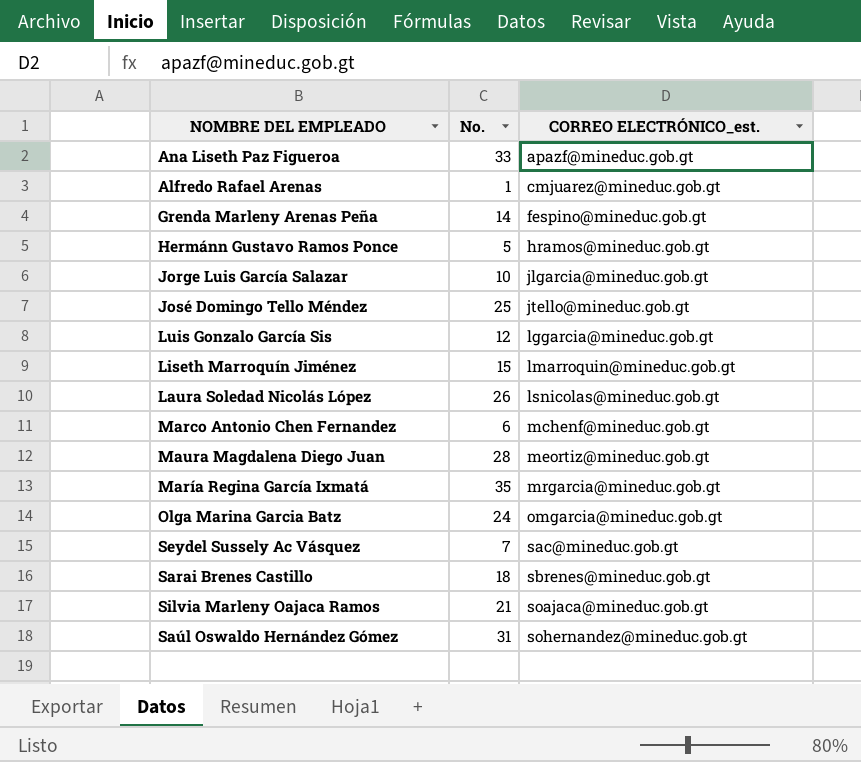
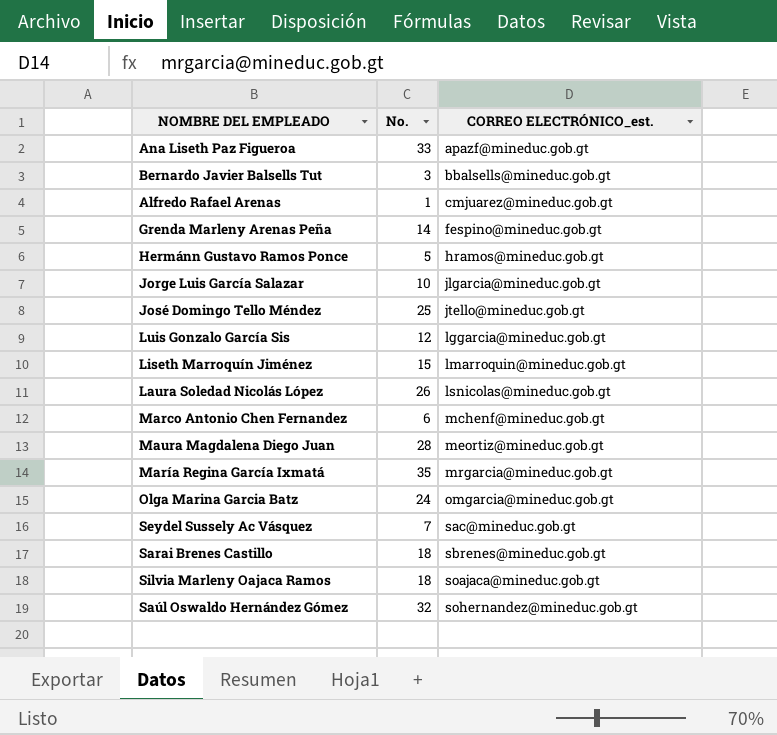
row Bernardo Javier Balsells Tut: none -> 3 | bbalsells@mineduc.gob.gt
Silvia Marleny Oajaca Ramos | No.: 21 -> 18
Saúl Oswaldo Hernández Gómez | No.: 31 -> 32

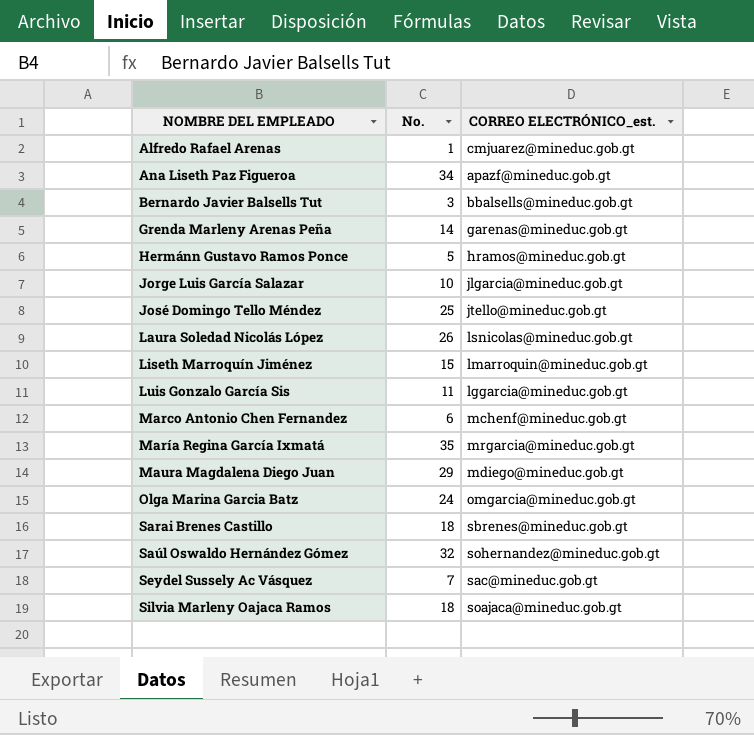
row order: CORREO ELECTRÓNICO_est. ascending -> NOMBRE DEL EMPLEADO ascending
Ana Liseth Paz Figueroa | No.: 33 -> 34
Grenda Marleny Arenas Peña | CORREO ELECTRÓNICO_est.: fespino@mineduc.gob.gt -> garenas@mineduc.gob.gt
Luis Gonzalo García Sis | No.: 12 -> 11
Maura Magdalena Diego Juan | No.: 28 -> 29
Maura Magdalena Diego Juan | CORREO ELECTRÓNICO_est.: meortiz@mineduc.gob.gt -> mdiego@mineduc.gob.gt

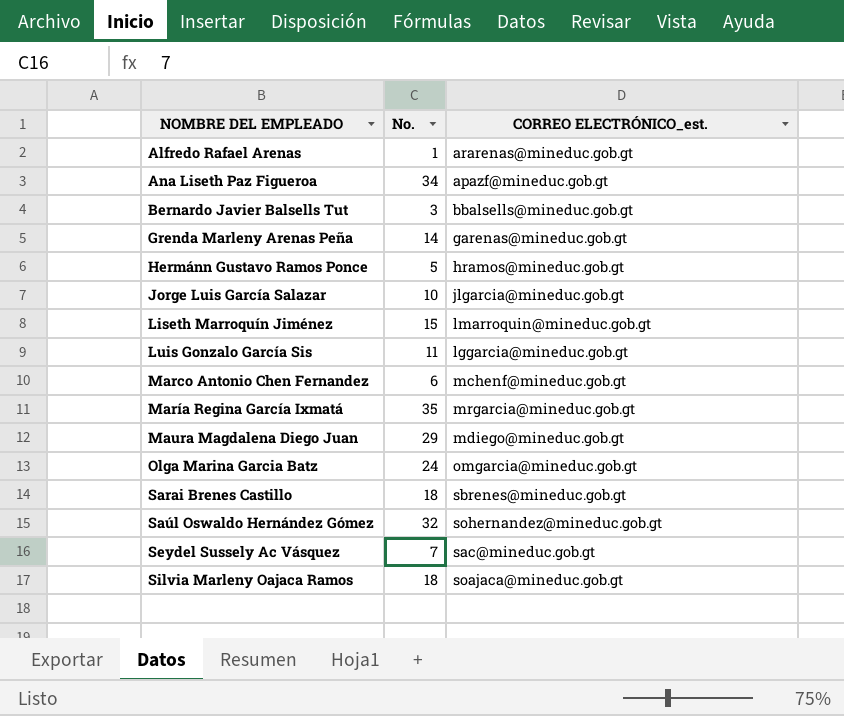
row José Domingo Tello Méndez: 25 | jtello@mineduc.gob.gt -> none
row Laura Soledad Nicolás López: 26 | lsnicolas@mineduc.gob.gt -> none
Alfredo Rafael Arenas | CORREO ELECTRÓNICO_est.: cmjuarez@mineduc.gob.gt -> ararenas@mineduc.gob.gt

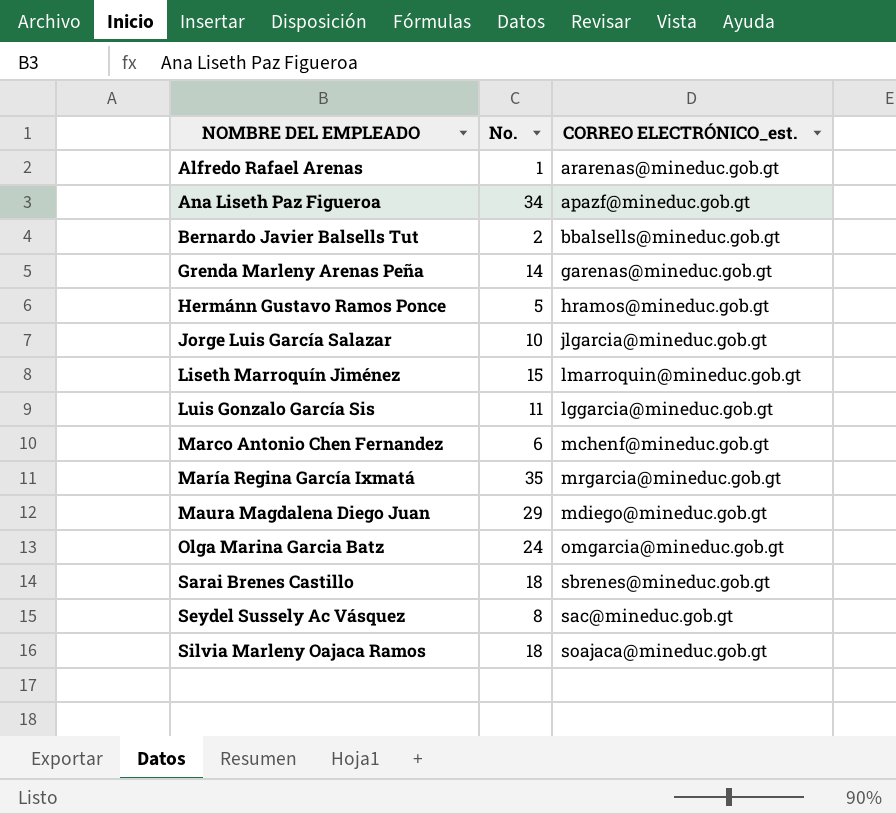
row Saúl Oswaldo Hernández Gómez: 32 | sohernandez@mineduc.gob.gt -> none
Bernardo Javier Balsells Tut | No.: 3 -> 2
Seydel Sussely Ac Vásquez | No.: 7 -> 8

